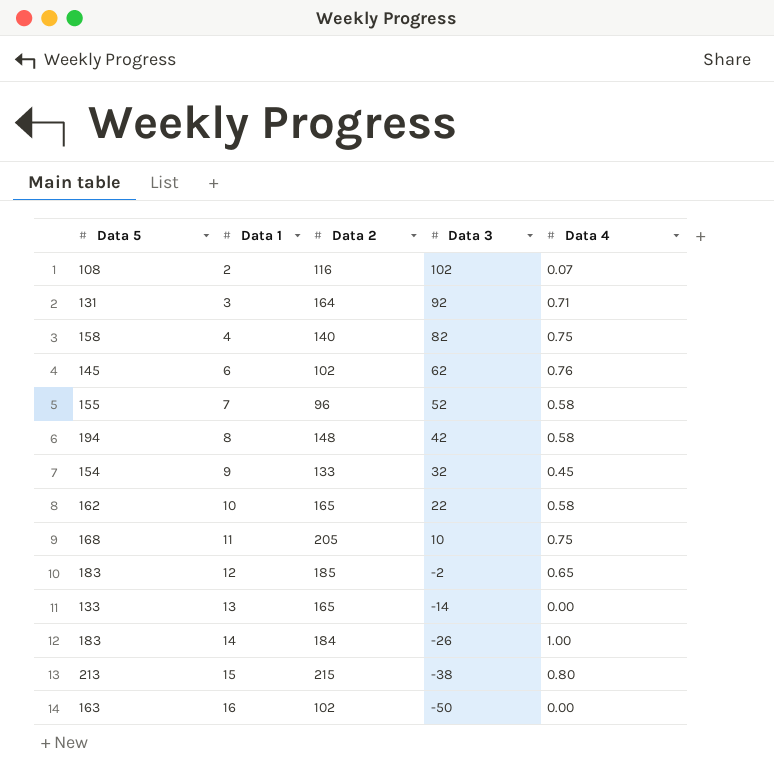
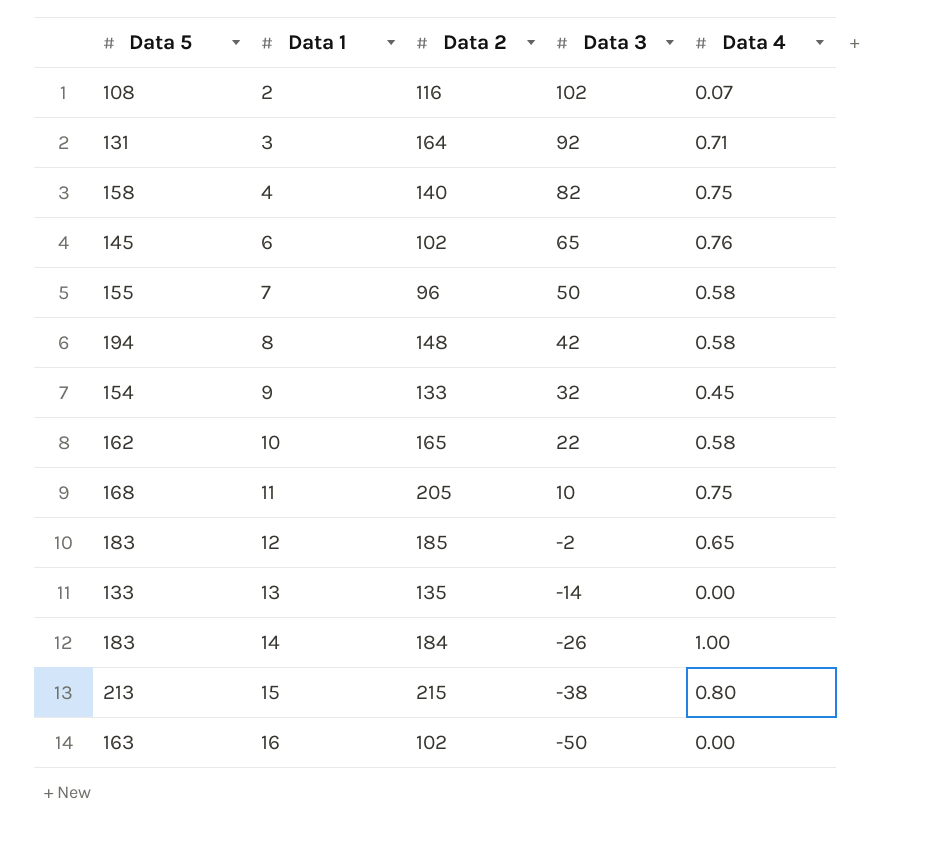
6 | Data 3: 62 -> 65
7 | Data 3: 52 -> 50
13 | Data 2: 165 -> 135

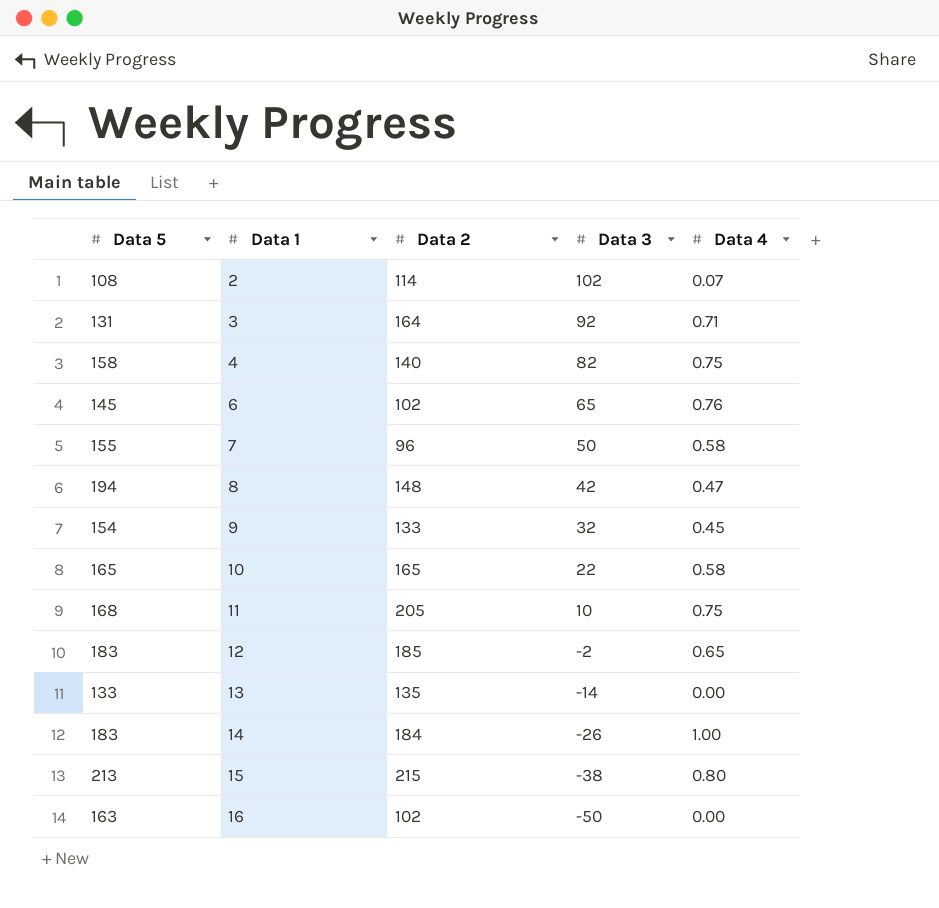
2 | Data 2: 116 -> 114
8 | Data 4: 0.58 -> 0.47
10 | Data 5: 162 -> 165

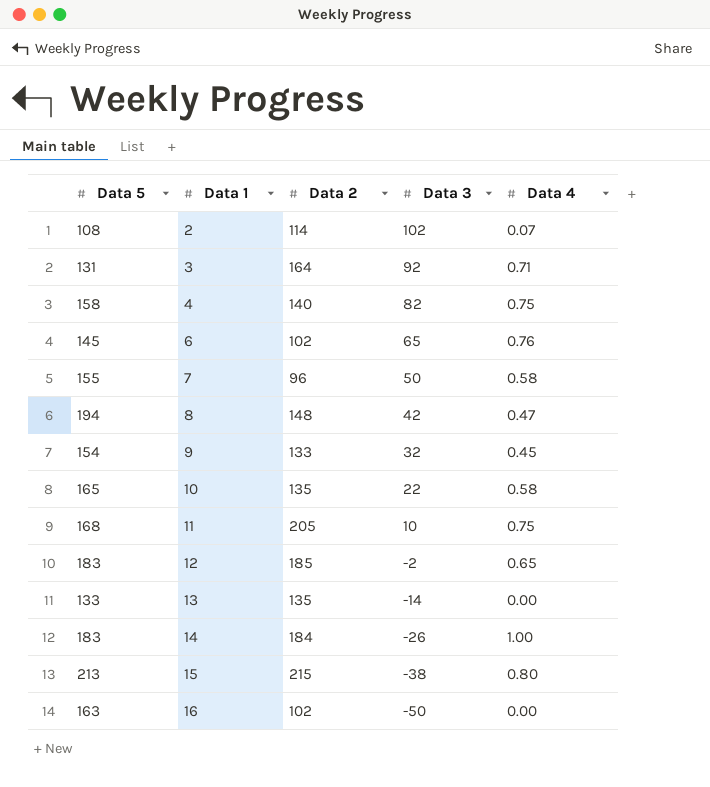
10 | Data 2: 165 -> 135

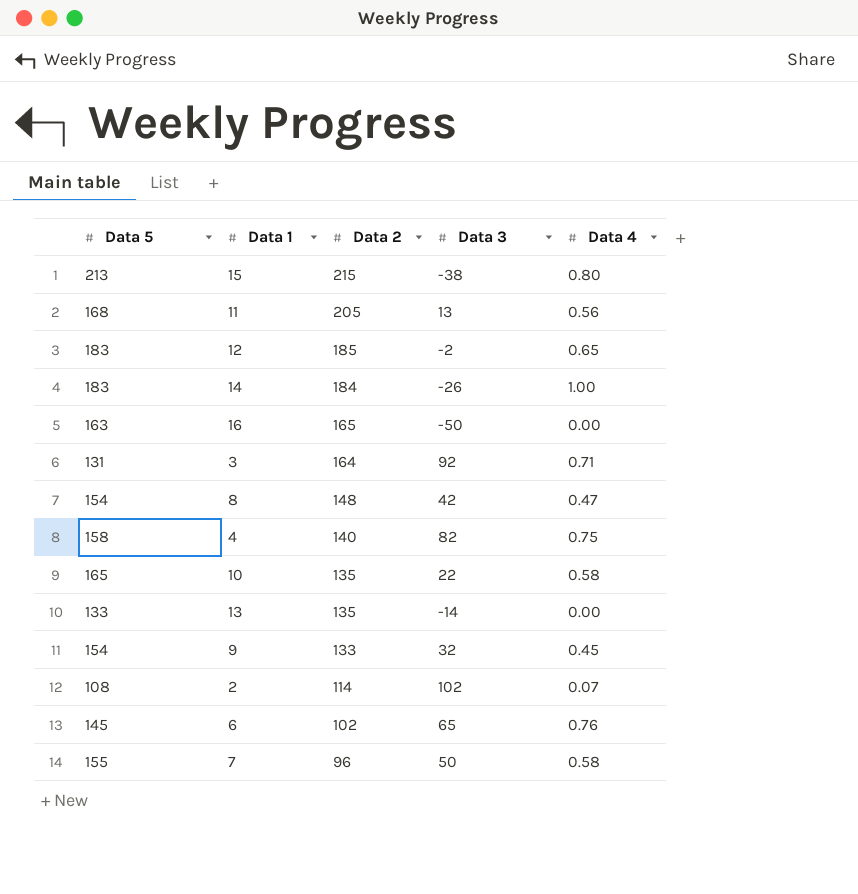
row order: Data 1 ascending -> Data 2 descending
11 | Data 3: 10 -> 13
11 | Data 4: 0.75 -> 0.56
16 | Data 2: 102 -> 165
8 | Data 5: 194 -> 154

